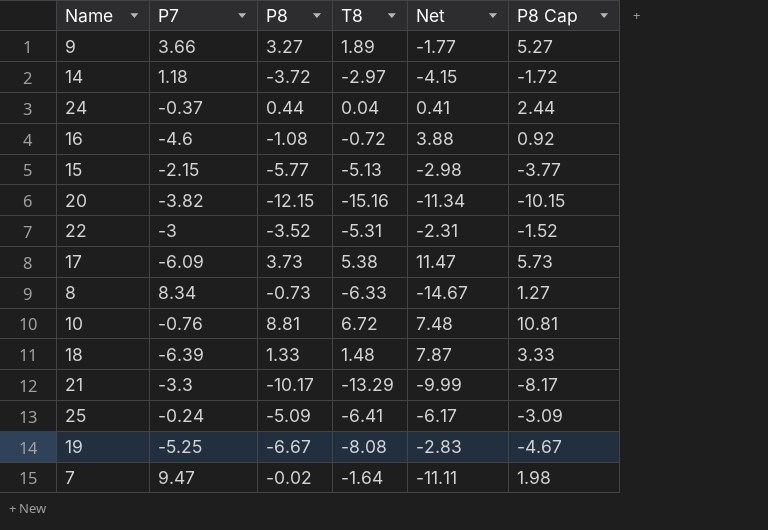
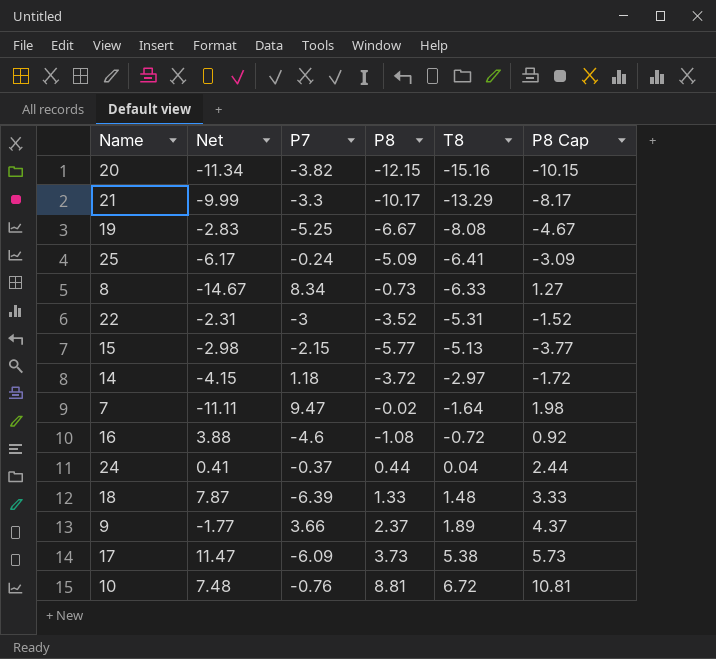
row order: none -> T8 ascending
column Net | position: 5 -> 2
9 | P8: 3.27 -> 2.37
9 | P8 Cap: 5.27 -> 4.37

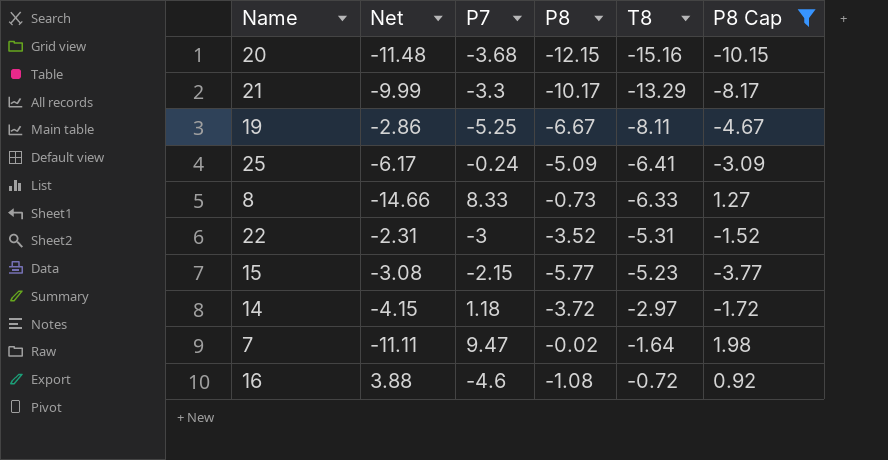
filter: none -> P8 Cap <= 1.98
20 | Net: -11.34 -> -11.48
20 | P7: -3.82 -> -3.68
19 | Net: -2.83 -> -2.86
19 | T8: -8.08 -> -8.11
8 | Net: -14.67 -> -14.66
8 | P7: 8.34 -> 8.33
15 | Net: -2.98 -> -3.08
15 | T8: -5.13 -> -5.23

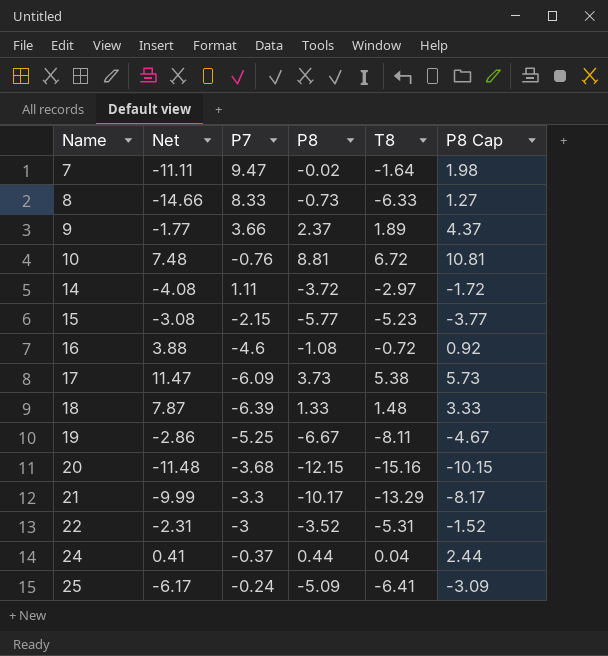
filter: P8 Cap <= 1.98 -> none
row order: T8 ascending -> Name ascending
14 | Net: -4.15 -> -4.08
14 | P7: 1.18 -> 1.11

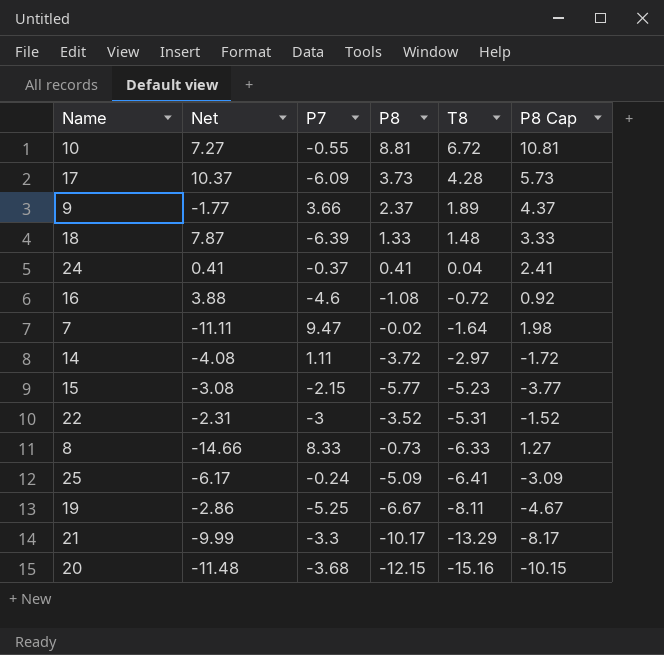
row order: Name ascending -> T8 descending
10 | Net: 7.48 -> 7.27
10 | P7: -0.76 -> -0.55
17 | Net: 11.47 -> 10.37
17 | T8: 5.38 -> 4.28
24 | P8: 0.44 -> 0.41
24 | P8 Cap: 2.44 -> 2.41

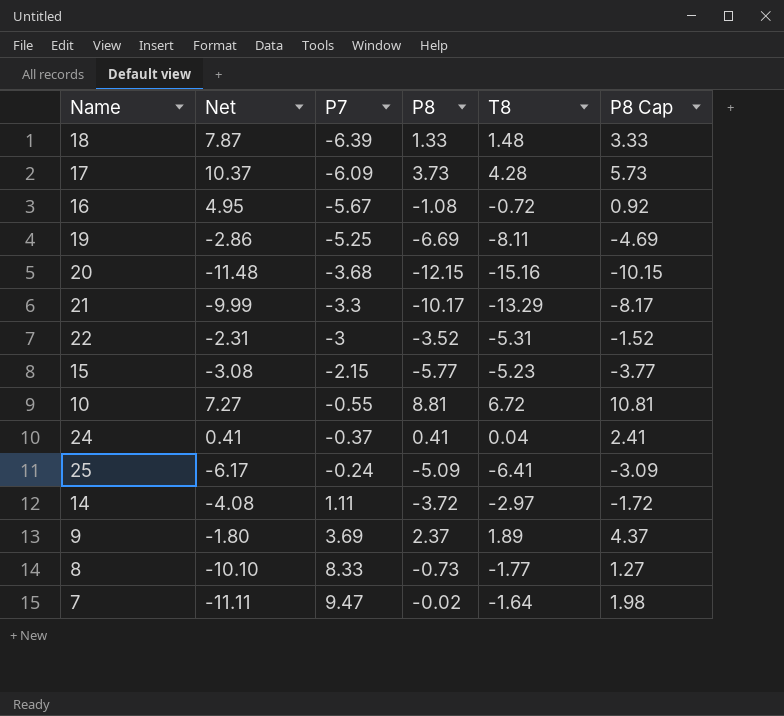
row order: T8 descending -> P7 ascending
16 | Net: 3.88 -> 4.95
16 | P7: -4.6 -> -5.67
19 | P8: -6.67 -> -6.69
19 | P8 Cap: -4.67 -> -4.69
9 | Net: -1.77 -> -1.80
9 | P7: 3.66 -> 3.69
8 | Net: -14.66 -> -10.10
8 | T8: -6.33 -> -1.77

